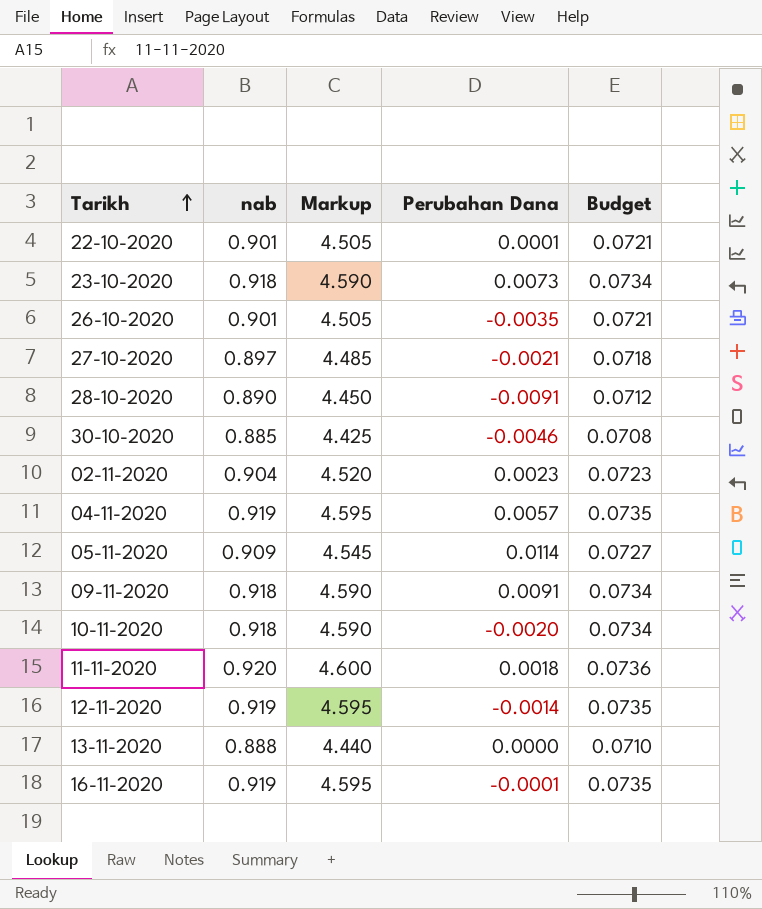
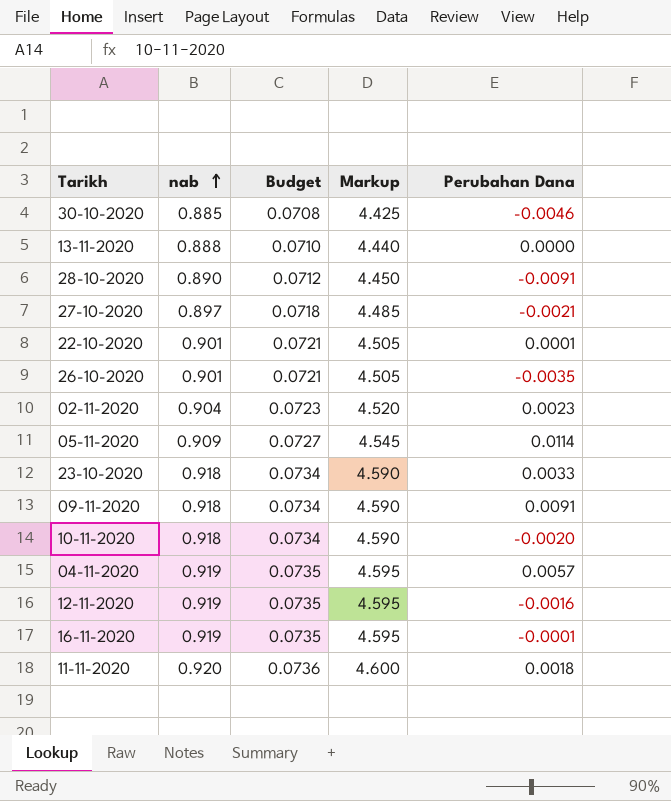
row order: Tarikh ascending -> nab ascending
column Budget | position: 5 -> 3
23-10-2020 | Perubahan Dana: 0.0073 -> 0.0033
12-11-2020 | Perubahan Dana: -0.0014 -> -0.0016

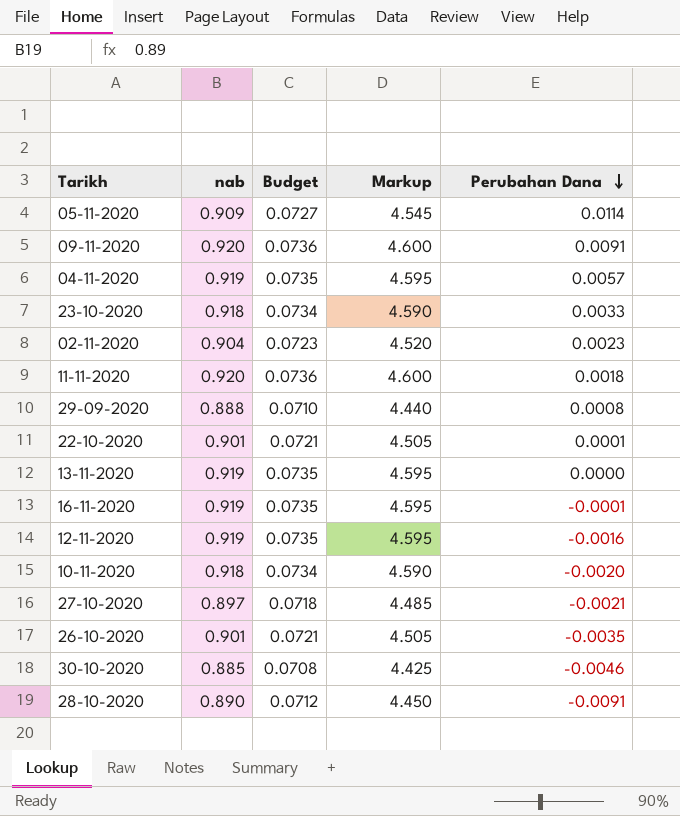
row order: nab ascending -> Perubahan Dana descending
09-11-2020 | nab: 0.918 -> 0.920
09-11-2020 | Budget: 0.0734 -> 0.0736
09-11-2020 | Markup: 4.590 -> 4.600
row 29-09-2020: none -> 0.888 | 0.0710 | 4.440 | 0.0008
13-11-2020 | nab: 0.888 -> 0.919
13-11-2020 | Budget: 0.0710 -> 0.0735
13-11-2020 | Markup: 4.440 -> 4.595

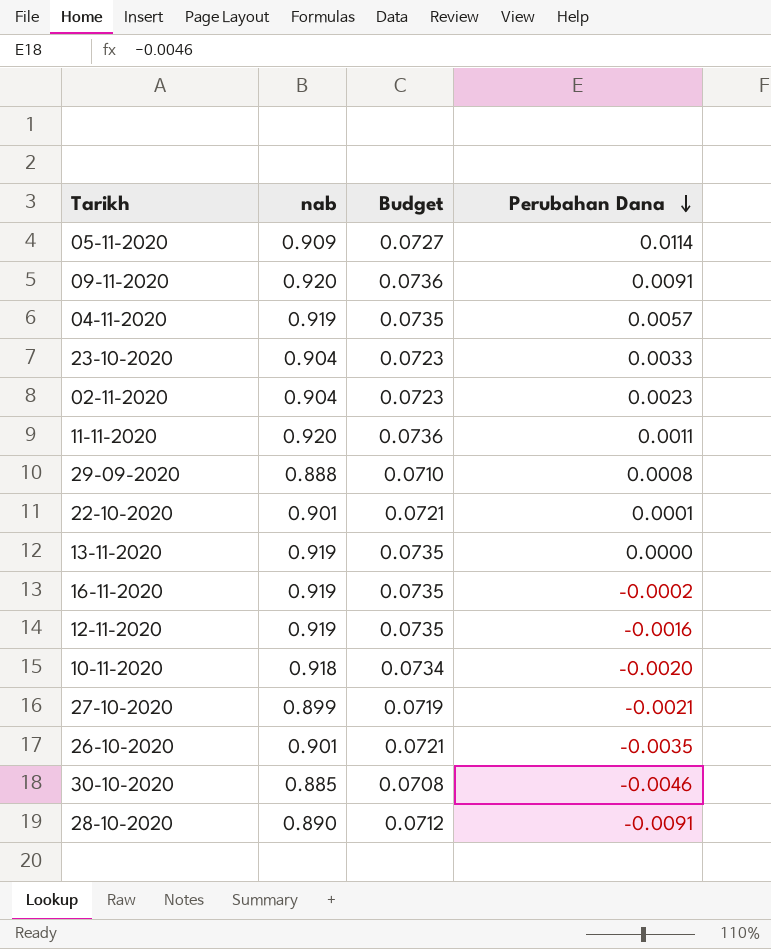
column Markup | formula: [nab] * 5 -> none
23-10-2020 | nab: 0.918 -> 0.904
23-10-2020 | Budget: 0.0734 -> 0.0723
11-11-2020 | Perubahan Dana: 0.0018 -> 0.0011
16-11-2020 | Perubahan Dana: -0.0001 -> -0.0002
27-10-2020 | nab: 0.897 -> 0.899
27-10-2020 | Budget: 0.0718 -> 0.0719

